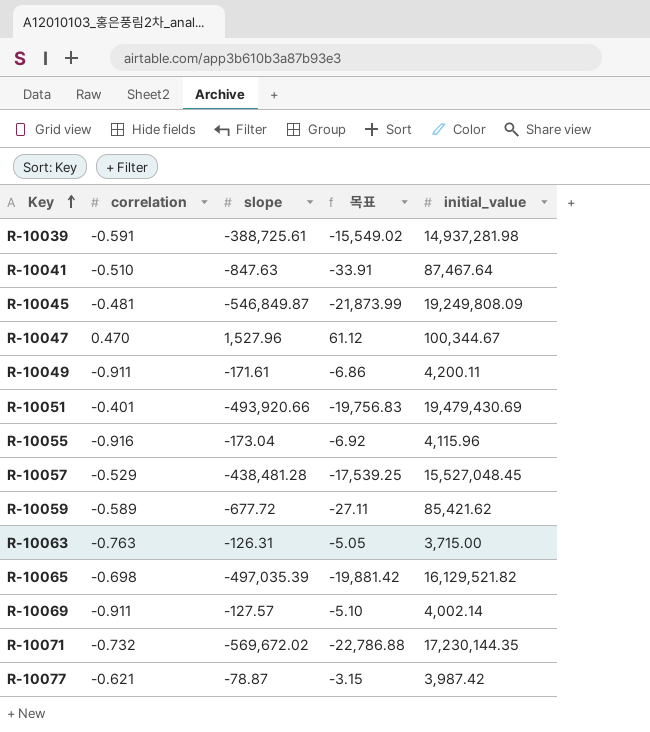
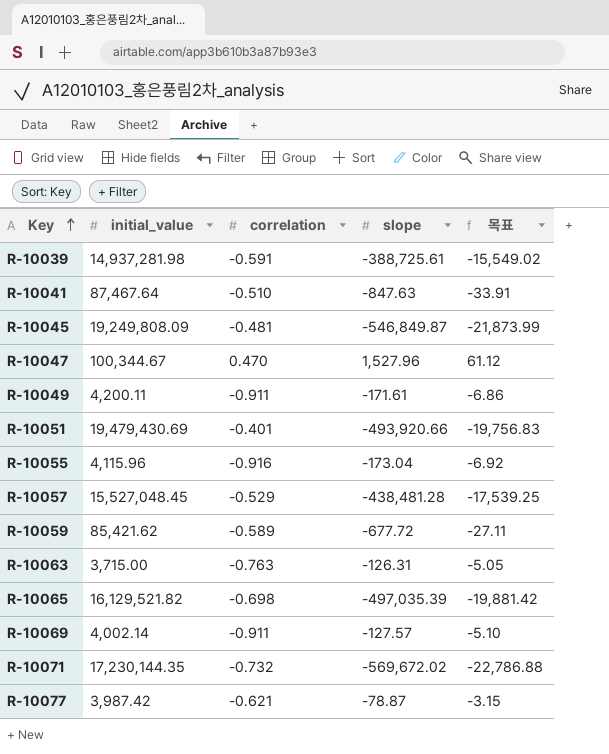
column initial_value | position: 5 -> 2

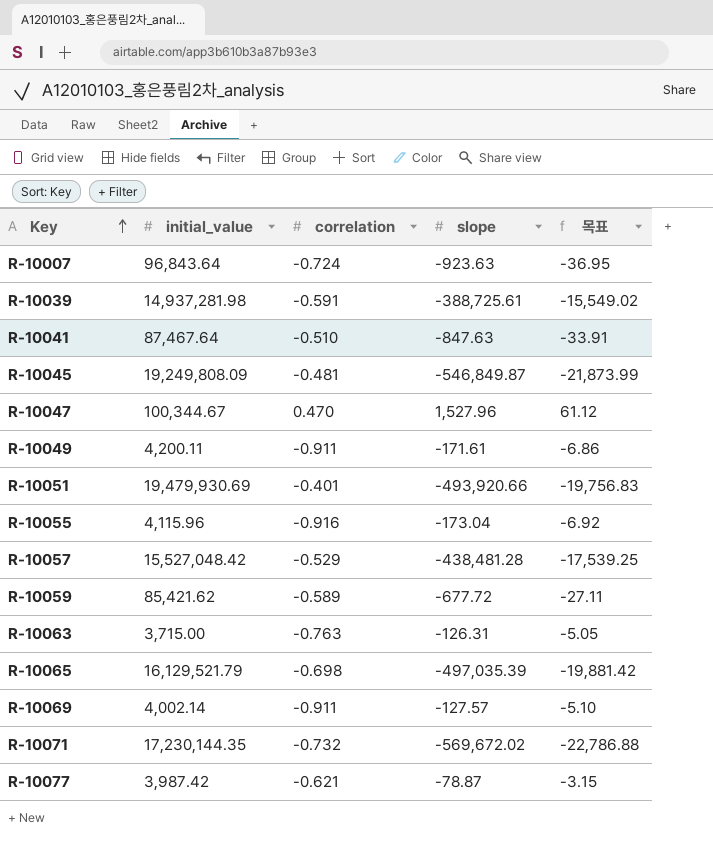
row R-10007: none -> 96,843.64 | -0.724 | -923.63 | -36.95
R-10051 | initial_value: 19,479,430.69 -> 19,479,930.69
R-10057 | initial_value: 15,527,048.45 -> 15,527,048.42
R-10065 | initial_value: 16,129,521.82 -> 16,129,521.79

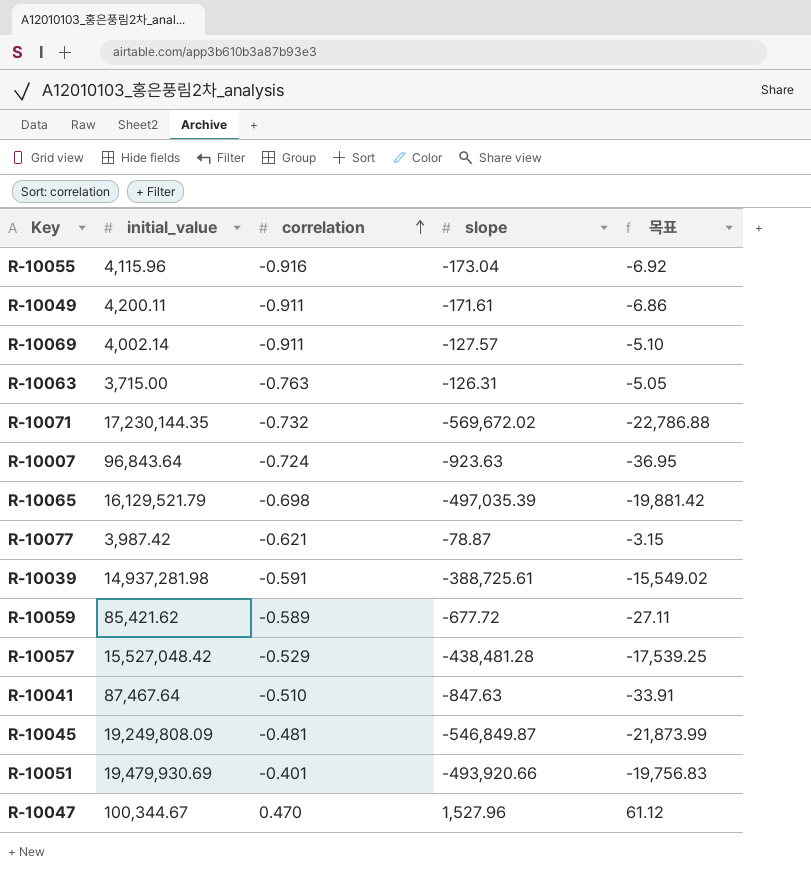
row order: Key ascending -> correlation ascending

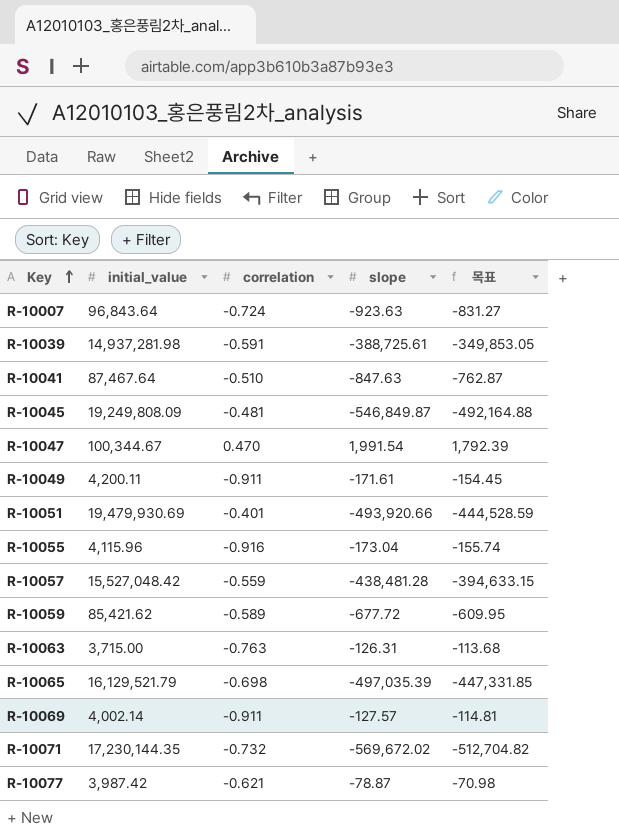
row order: correlation ascending -> Key ascending
column 목표 | formula: [slope] * 0.04 -> [slope] * 0.9
R-10047 | slope: 1,527.96 -> 1,991.54
R-10057 | correlation: -0.529 -> -0.559

